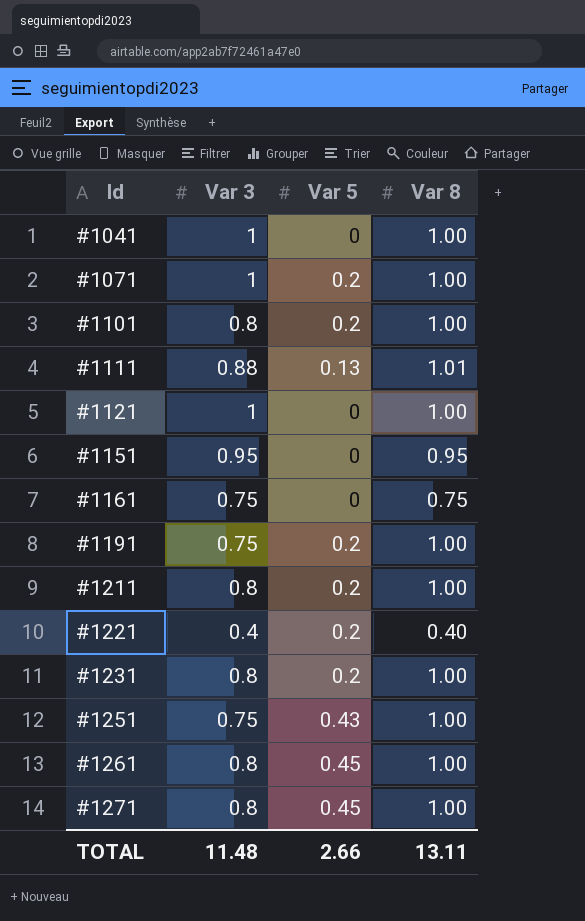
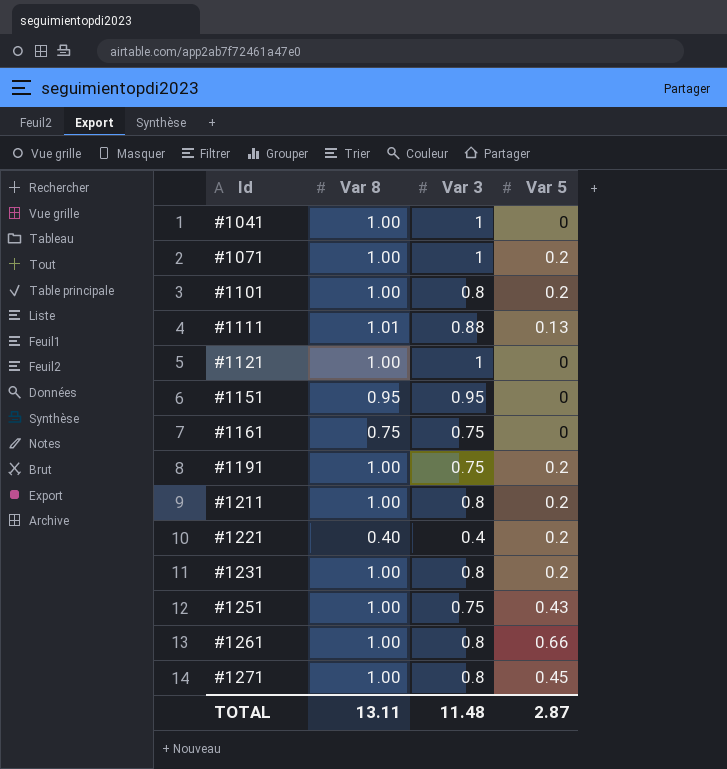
column Var 8 | position: 4 -> 2
#1261 | Var 5: 0.45 -> 0.66
TOTAL | Var 5: 2.66 -> 2.87

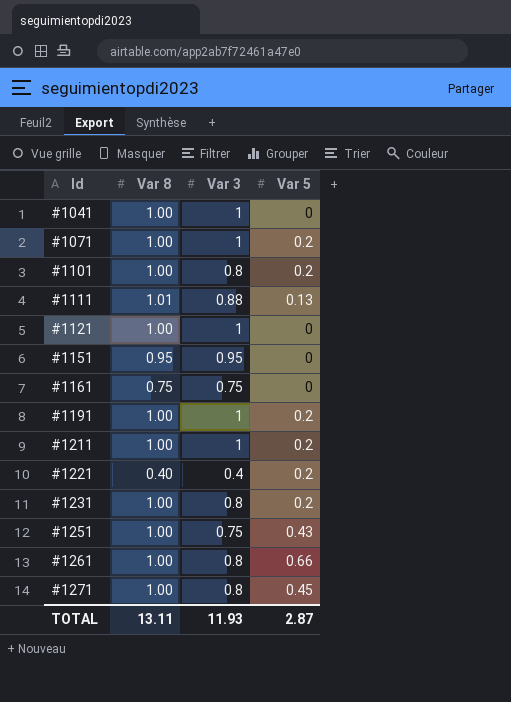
#1191 | Var 3: 0.75 -> 1
#1211 | Var 3: 0.8 -> 1
TOTAL | Var 3: 11.48 -> 11.93

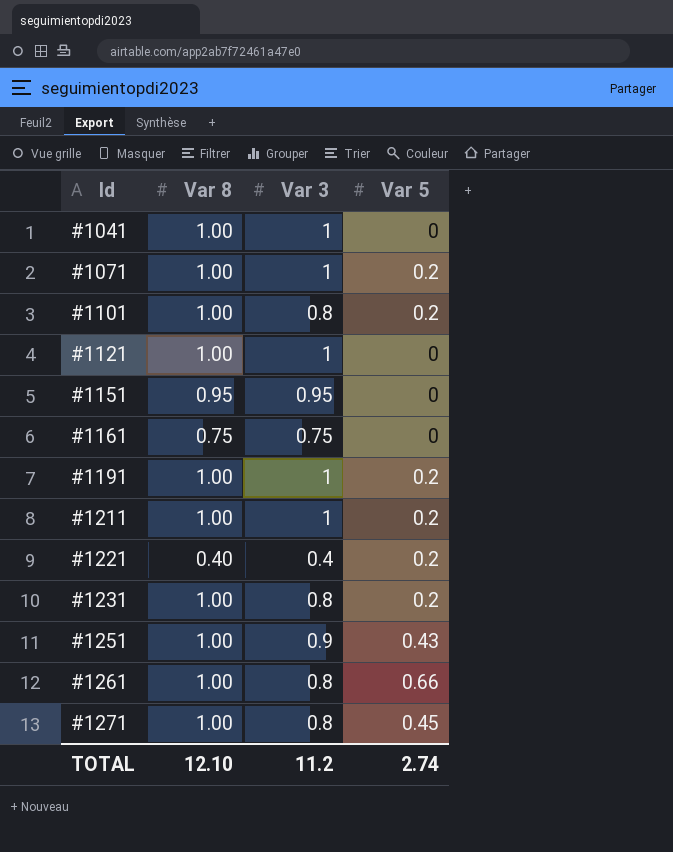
row #1111: 1.01 | 0.88 | 0.13 -> none
#1251 | Var 3: 0.75 -> 0.9
TOTAL | Var 8: 13.11 -> 12.10
TOTAL | Var 3: 11.93 -> 11.2
TOTAL | Var 5: 2.87 -> 2.74

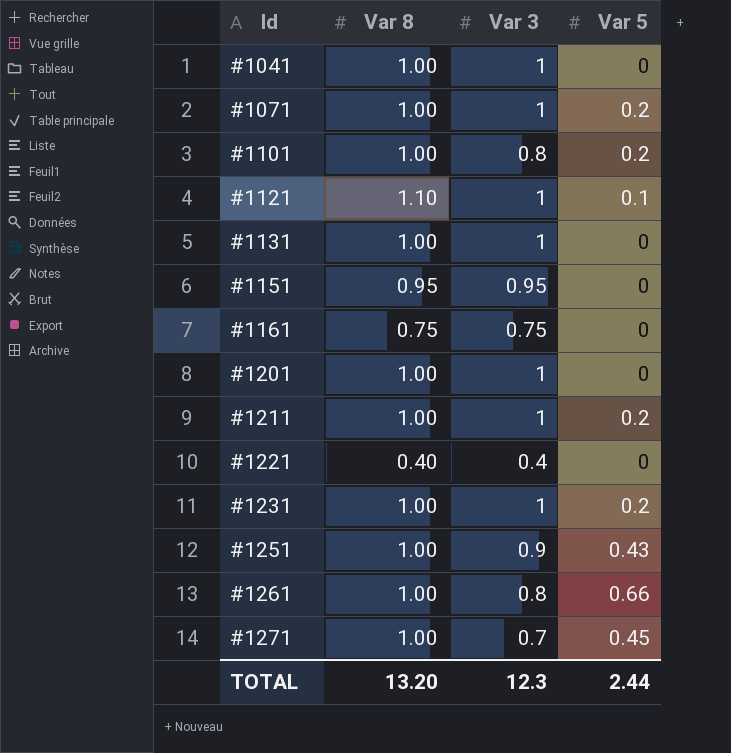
row #1191: 1.00 | 1 | 0.2 -> none
#1121 | Var 8: 1.00 -> 1.10
#1121 | Var 5: 0 -> 0.1
row #1131: none -> 1.00 | 1 | 0
row #1201: none -> 1.00 | 1 | 0
#1221 | Var 5: 0.2 -> 0
#1231 | Var 3: 0.8 -> 1
#1271 | Var 3: 0.8 -> 0.7
TOTAL | Var 8: 12.10 -> 13.20
TOTAL | Var 3: 11.2 -> 12.3
TOTAL | Var 5: 2.74 -> 2.44

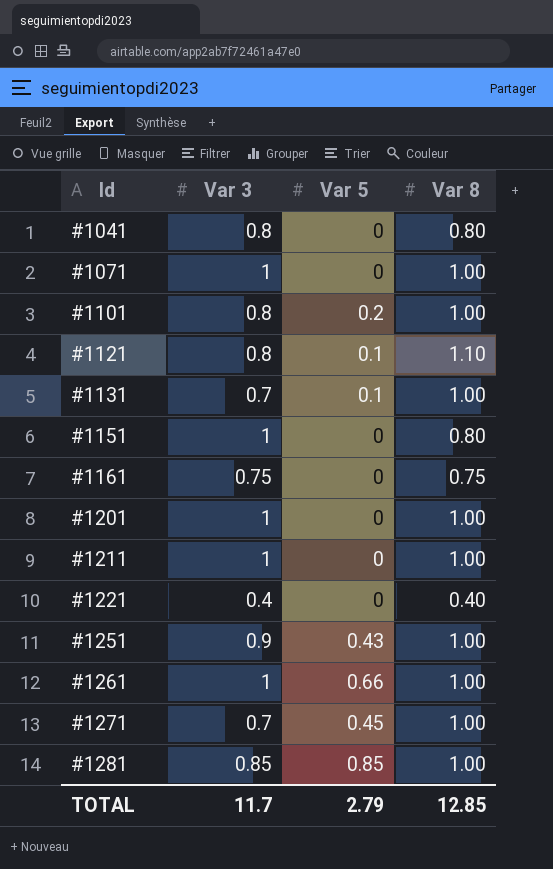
column Var 8 | position: 2 -> 4
row #1231: 1.00 | 1 | 0.2 -> none
#1041 | Var 3: 1 -> 0.8
#1041 | Var 8: 1.00 -> 0.80
#1071 | Var 5: 0.2 -> 0
#1121 | Var 3: 1 -> 0.8
#1131 | Var 3: 1 -> 0.7
#1131 | Var 5: 0 -> 0.1
#1151 | Var 3: 0.95 -> 1
#1151 | Var 8: 0.95 -> 0.80
#1211 | Var 5: 0.2 -> 0
#1261 | Var 3: 0.8 -> 1
row #1281: none -> 0.85 | 0.85 | 1.00
TOTAL | Var 3: 12.3 -> 11.7
TOTAL | Var 5: 2.44 -> 2.79
TOTAL | Var 8: 13.20 -> 12.85

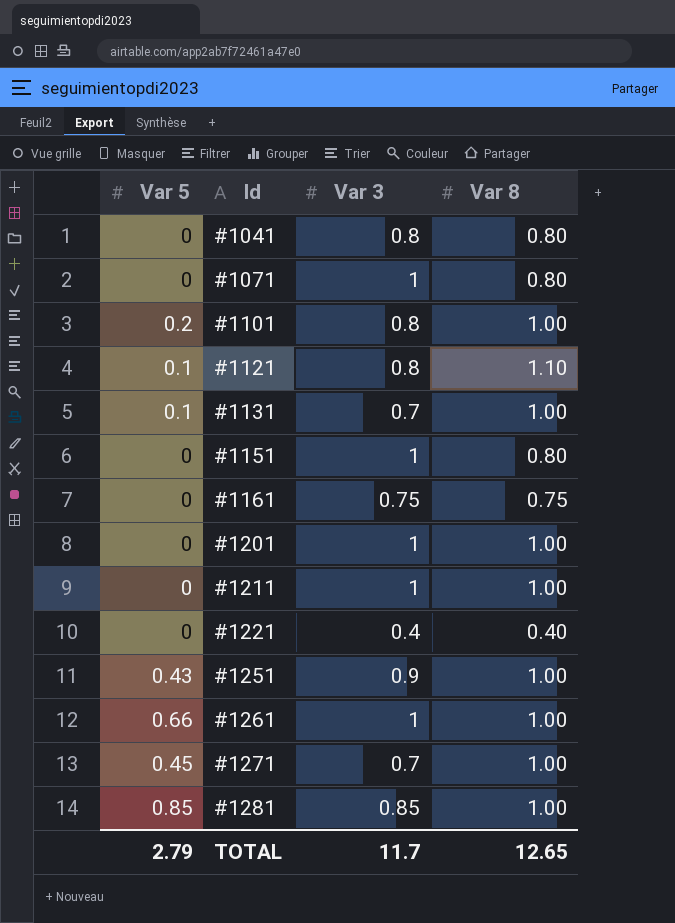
column Var 5 | position: 3 -> 1
#1071 | Var 8: 1.00 -> 0.80
TOTAL | Var 8: 12.85 -> 12.65

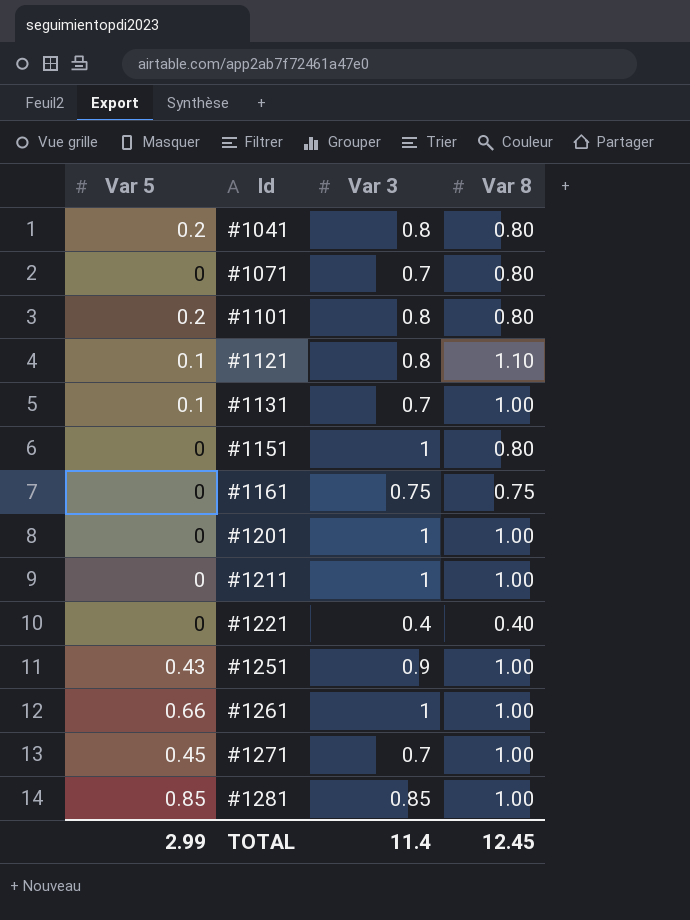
#1041 | Var 5: 0 -> 0.2
#1071 | Var 3: 1 -> 0.7
#1101 | Var 8: 1.00 -> 0.80
TOTAL | Var 5: 2.79 -> 2.99
TOTAL | Var 3: 11.7 -> 11.4
TOTAL | Var 8: 12.65 -> 12.45

